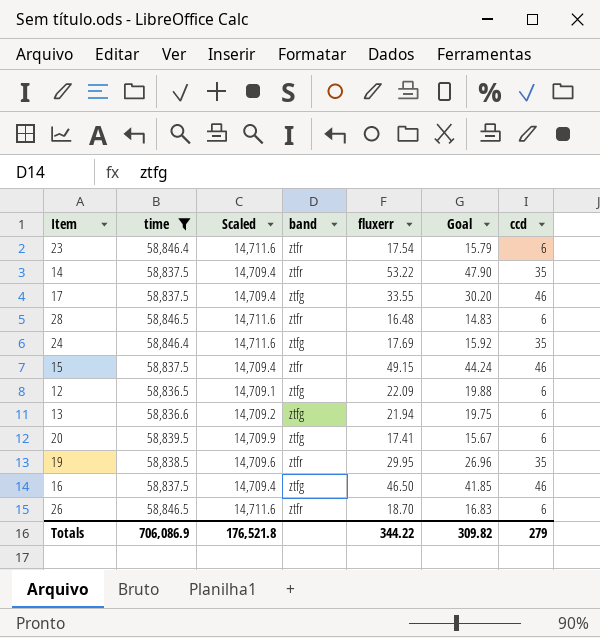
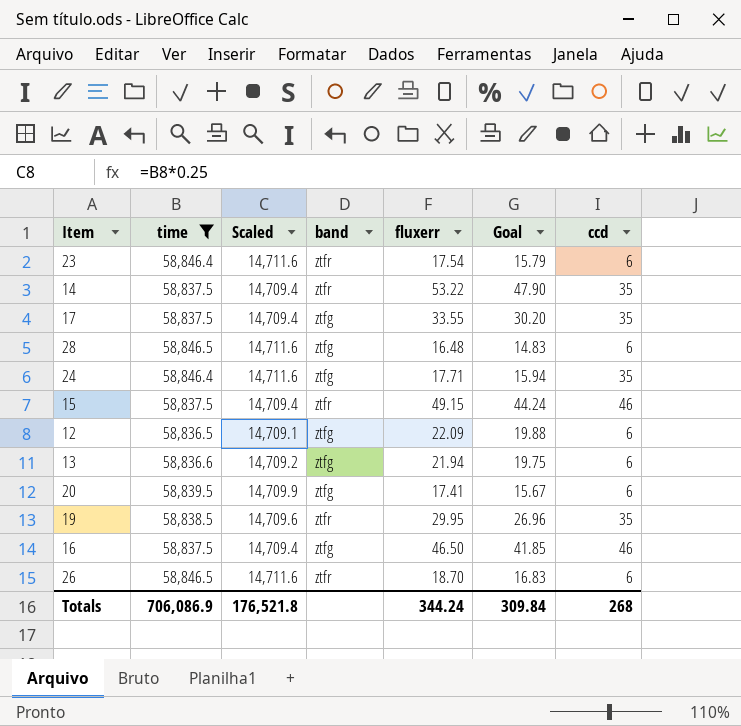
17 | ccd: 46 -> 35
28 | band: ztfr -> ztfg
24 | fluxerr: 17.69 -> 17.71
24 | Goal: 15.92 -> 15.94
Totals | fluxerr: 344.22 -> 344.24
Totals | Goal: 309.82 -> 309.84
Totals | ccd: 279 -> 268

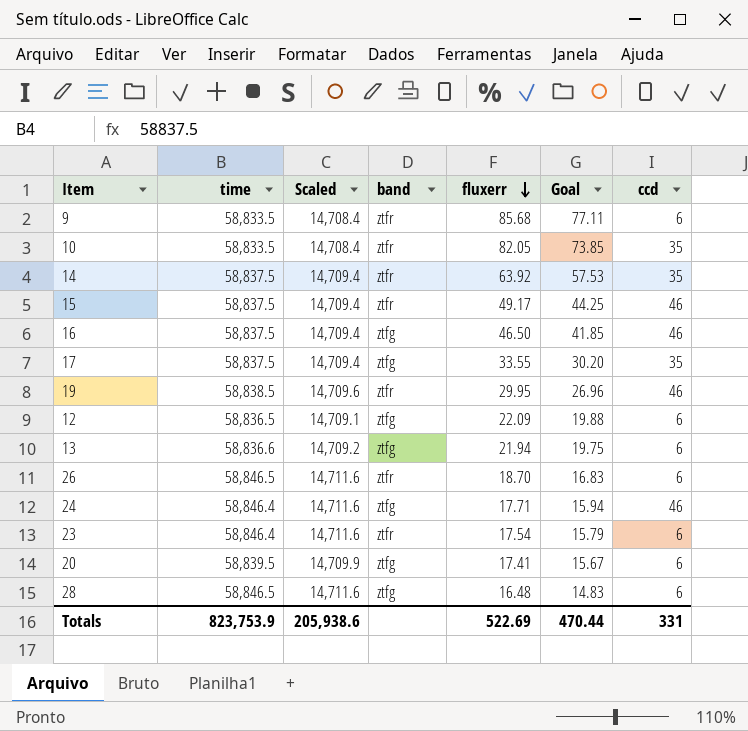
filter: time != 58,833.5 -> none
row order: none -> fluxerr descending
14 | fluxerr: 53.22 -> 63.92
14 | Goal: 47.90 -> 57.53
15 | fluxerr: 49.15 -> 49.17
15 | Goal: 44.24 -> 44.25
19 | ccd: 35 -> 46
24 | ccd: 35 -> 46
Totals | time: 706,086.9 -> 823,753.9
Totals | Scaled: 176,521.8 -> 205,938.6
Totals | fluxerr: 344.24 -> 522.69
Totals | Goal: 309.84 -> 470.44
Totals | ccd: 268 -> 331

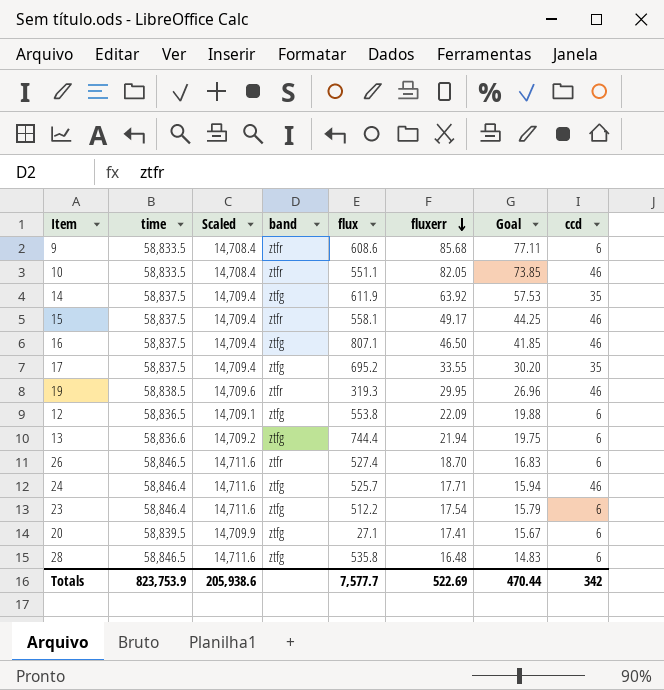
column flux | position: none -> 5
10 | ccd: 35 -> 46
14 | band: ztfr -> ztfg
23 | band: ztfr -> ztfg
Totals | ccd: 331 -> 342

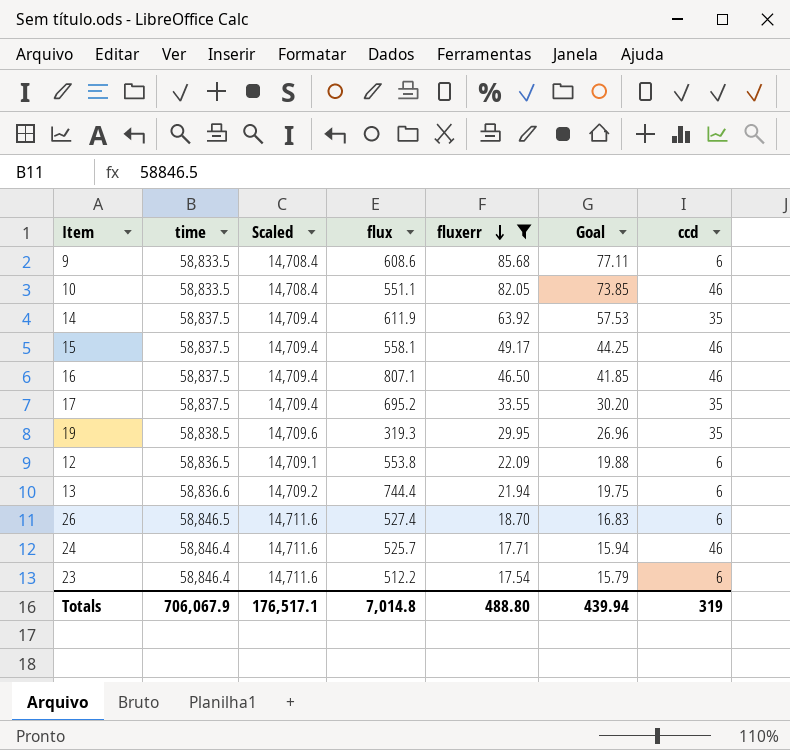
filter: none -> fluxerr >= 17.54
column band | position: 4 -> none
19 | ccd: 46 -> 35
Totals | time: 823,753.9 -> 706,067.9
Totals | Scaled: 205,938.6 -> 176,517.1
Totals | flux: 7,577.7 -> 7,014.8
Totals | fluxerr: 522.69 -> 488.80
Totals | Goal: 470.44 -> 439.94
Totals | ccd: 342 -> 319

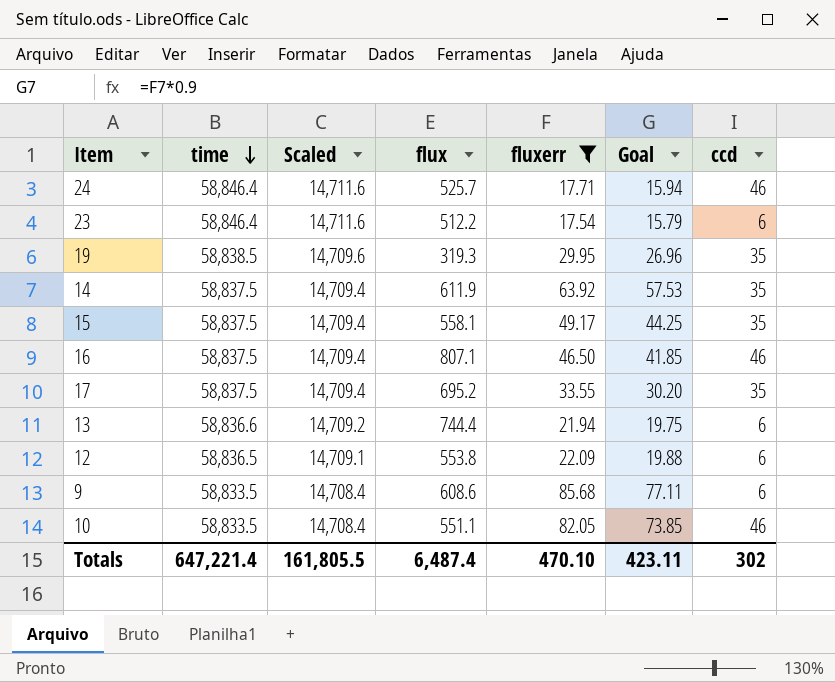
row order: fluxerr descending -> time descending
row 26: 58,846.5 | 14,711.6 | 527.4 | 18.70 | 16.83 | 6 -> none
15 | ccd: 46 -> 35
Totals | time: 706,067.9 -> 647,221.4
Totals | Scaled: 176,517.1 -> 161,805.5
Totals | flux: 7,014.8 -> 6,487.4
Totals | fluxerr: 488.80 -> 470.10
Totals | Goal: 439.94 -> 423.11
Totals | ccd: 319 -> 302

